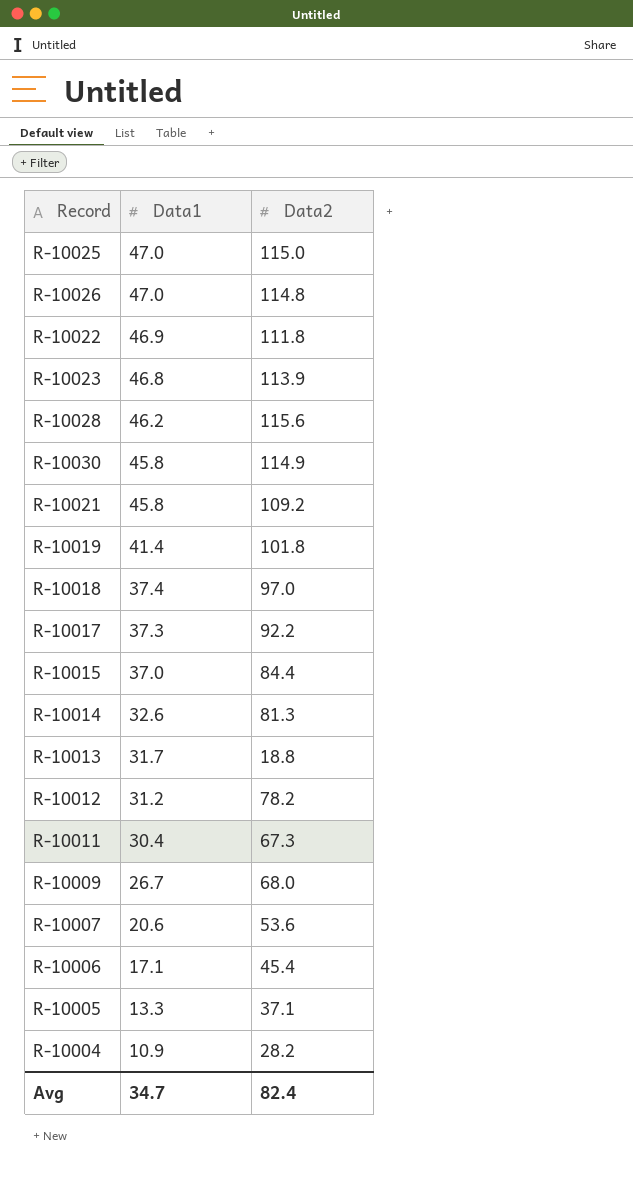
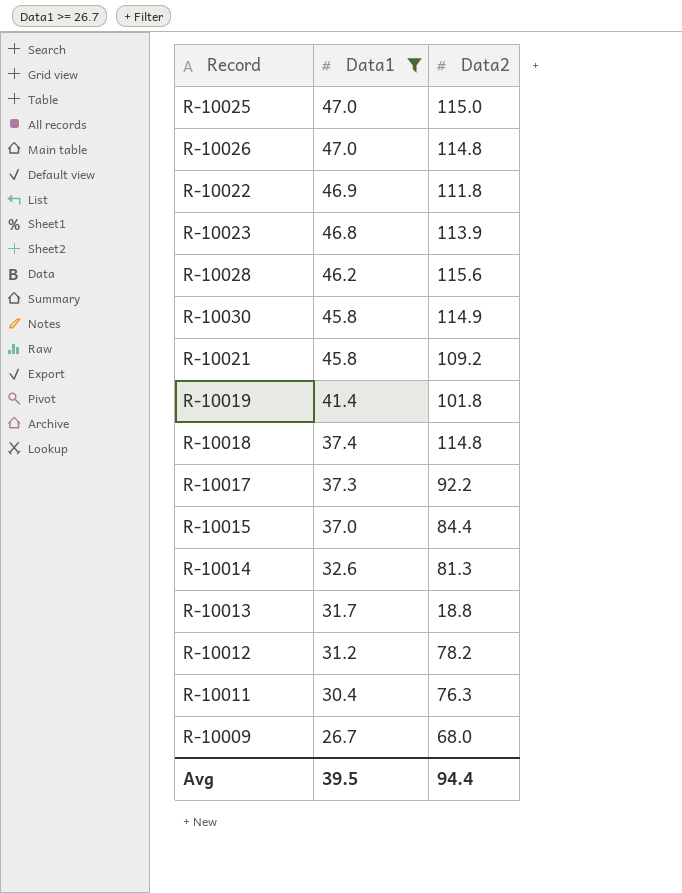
filter: none -> Data1 >= 26.7
R-10018 | Data2: 97.0 -> 114.8
R-10011 | Data2: 67.3 -> 76.3
Avg | Data1: 34.7 -> 39.5
Avg | Data2: 82.4 -> 94.4

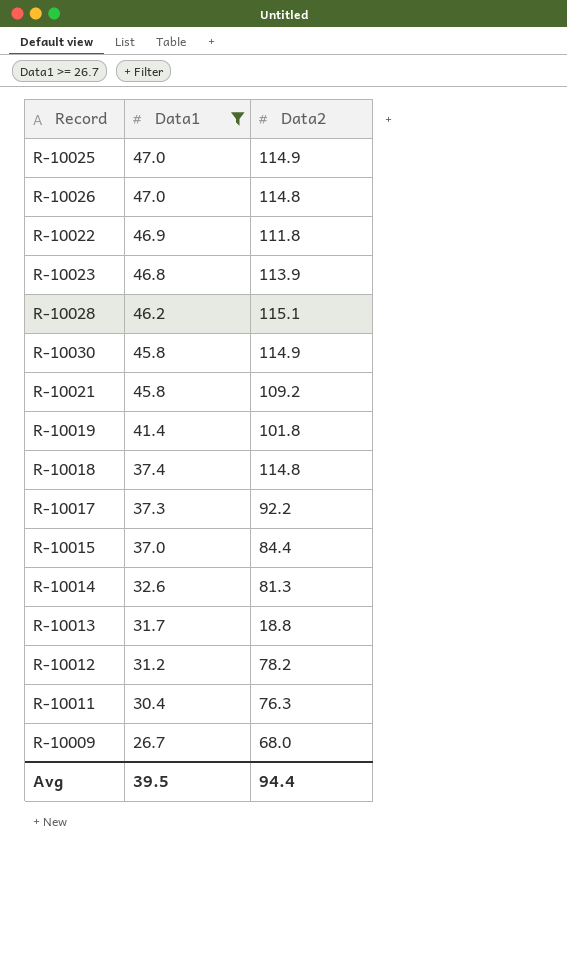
R-10025 | Data2: 115.0 -> 114.9
R-10028 | Data2: 115.6 -> 115.1

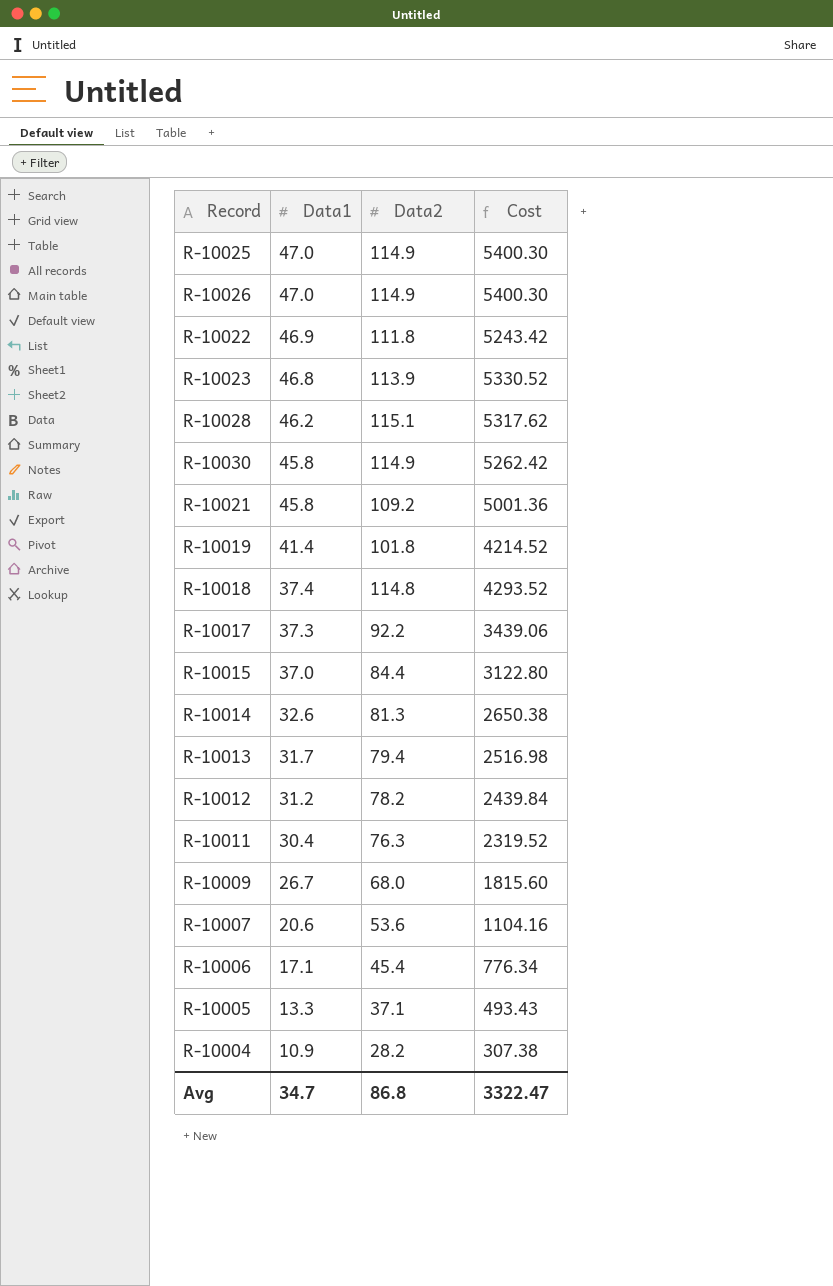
filter: Data1 >= 26.7 -> none
column Cost | formula: none -> [Data1] * [Data2]
R-10026 | Data2: 114.8 -> 114.9
R-10013 | Data2: 18.8 -> 79.4
Avg | Data1: 39.5 -> 34.7
Avg | Data2: 94.4 -> 86.8

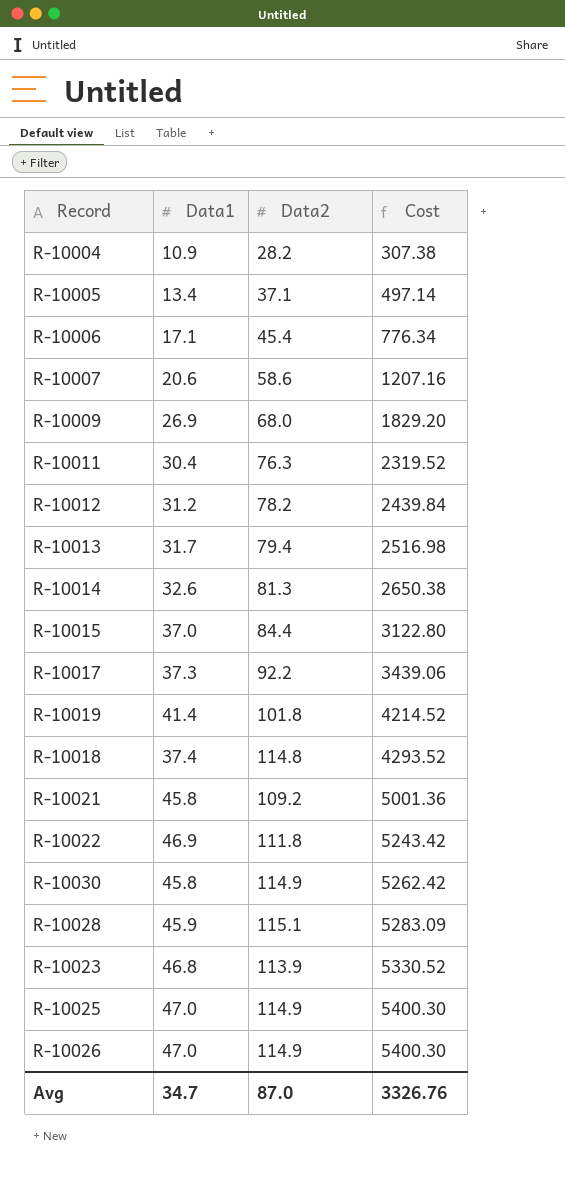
row order: Data1 descending -> Cost ascending
R-10005 | Data1: 13.3 -> 13.4
R-10005 | Cost: 493.43 -> 497.14
R-10007 | Data2: 53.6 -> 58.6
R-10007 | Cost: 1104.16 -> 1207.16
R-10009 | Data1: 26.7 -> 26.9
R-10009 | Cost: 1815.60 -> 1829.20
R-10028 | Data1: 46.2 -> 45.9
R-10028 | Cost: 5317.62 -> 5283.09
Avg | Data2: 86.8 -> 87.0
Avg | Cost: 3322.47 -> 3326.76

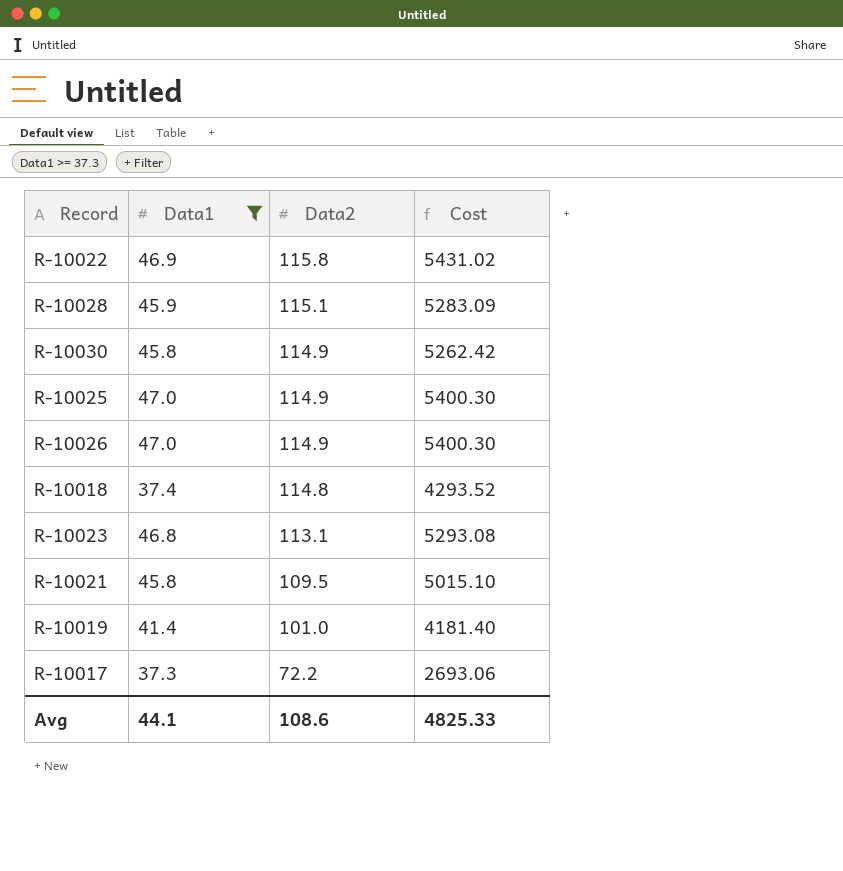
filter: none -> Data1 >= 37.3
row order: Cost ascending -> Data2 descending
R-10022 | Data2: 111.8 -> 115.8
R-10022 | Cost: 5243.42 -> 5431.02
R-10023 | Data2: 113.9 -> 113.1
R-10023 | Cost: 5330.52 -> 5293.08
R-10021 | Data2: 109.2 -> 109.5
R-10021 | Cost: 5001.36 -> 5015.10
R-10019 | Data2: 101.8 -> 101.0
R-10019 | Cost: 4214.52 -> 4181.40
R-10017 | Data2: 92.2 -> 72.2
R-10017 | Cost: 3439.06 -> 2693.06
Avg | Data1: 34.7 -> 44.1
Avg | Data2: 87.0 -> 108.6
Avg | Cost: 3326.76 -> 4825.33

